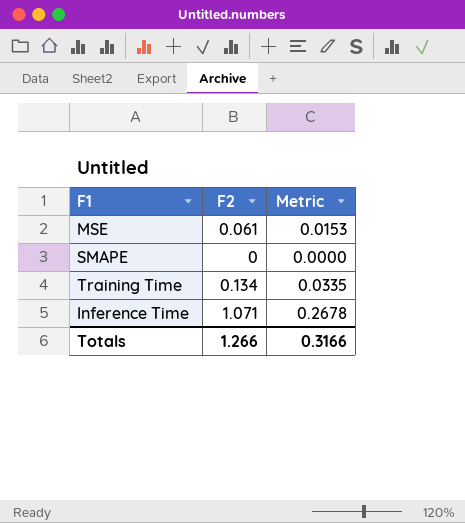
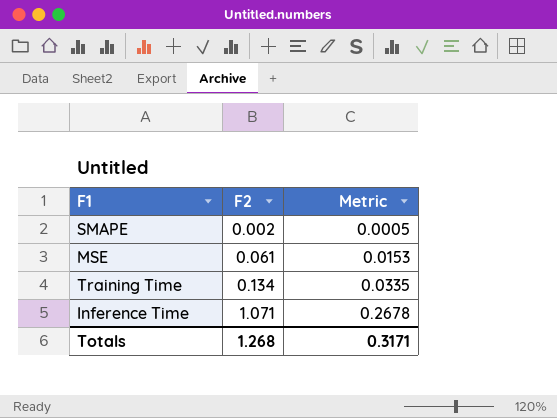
row order: none -> F2 ascending
SMAPE | F2: 0 -> 0.002
SMAPE | Metric: 0.0000 -> 0.0005
Totals | F2: 1.266 -> 1.268
Totals | Metric: 0.3166 -> 0.3171

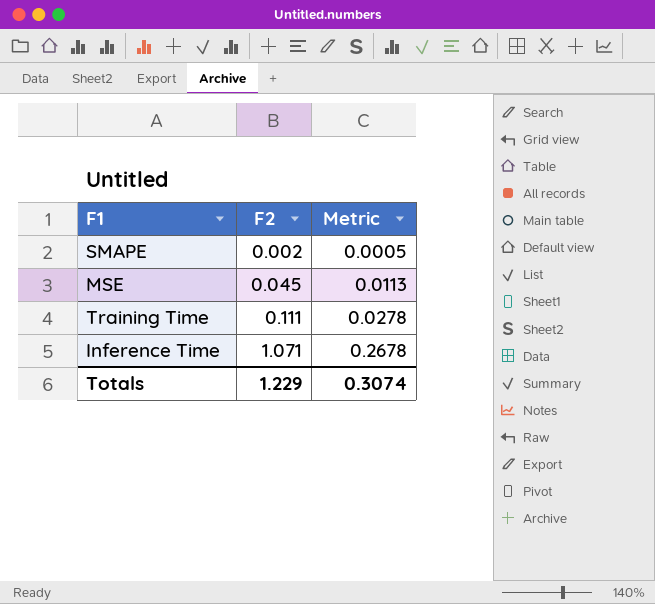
MSE | F2: 0.061 -> 0.045
MSE | Metric: 0.0153 -> 0.0113
Training Time | F2: 0.134 -> 0.111
Training Time | Metric: 0.0335 -> 0.0278
Totals | F2: 1.268 -> 1.229
Totals | Metric: 0.3171 -> 0.3074

